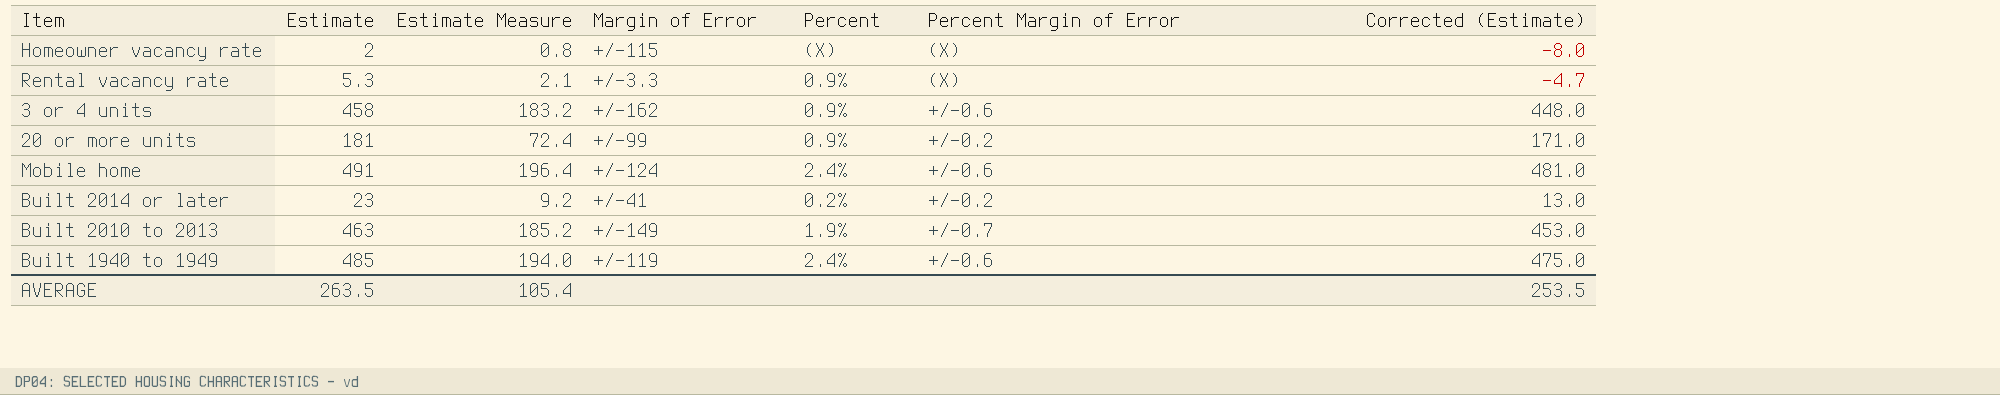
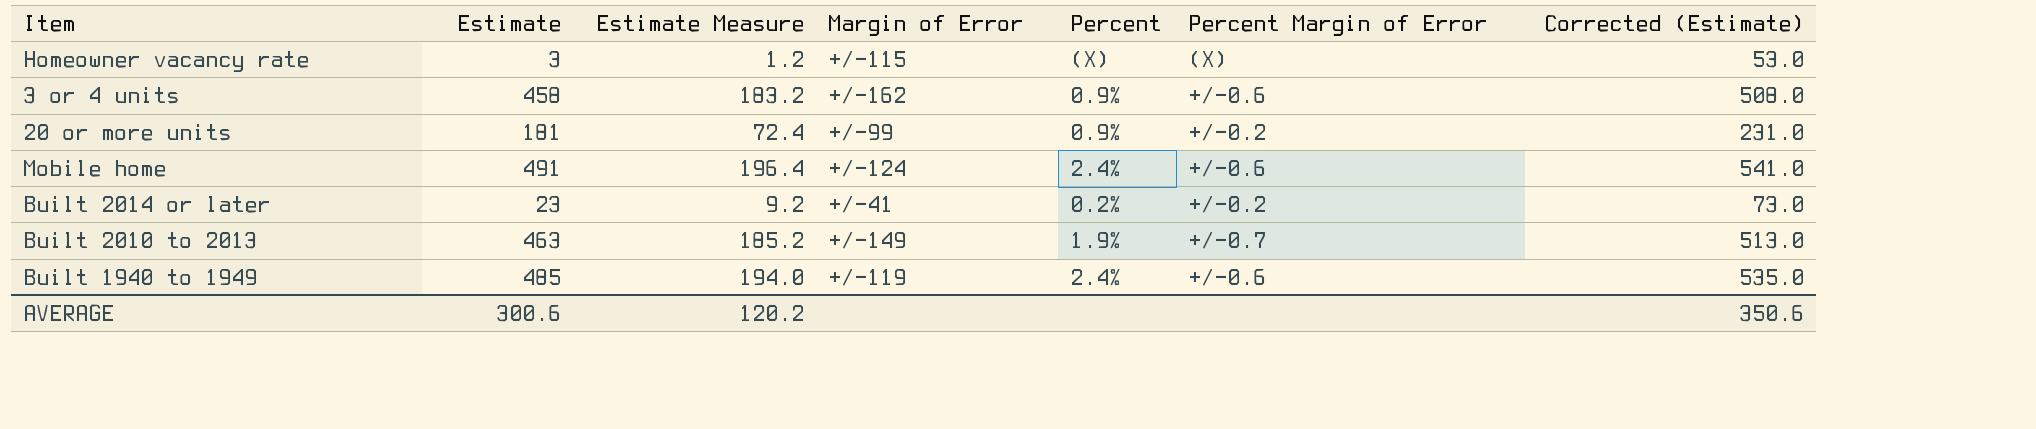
column Corrected (Estimate) | formula: [Estimate] - 10 -> [Estimate] + 50
row Rental vacancy rate: 5.3 | 2.1 | +/-3.3 | 0.9% | (X) | -4.7 -> none
Homeowner vacancy rate | Estimate: 2 -> 3
Homeowner vacancy rate | Estimate Measure: 0.8 -> 1.2
AVERAGE | Estimate: 263.5 -> 300.6
AVERAGE | Estimate Measure: 105.4 -> 120.2
AVERAGE | Corrected (Estimate): 253.5 -> 350.6

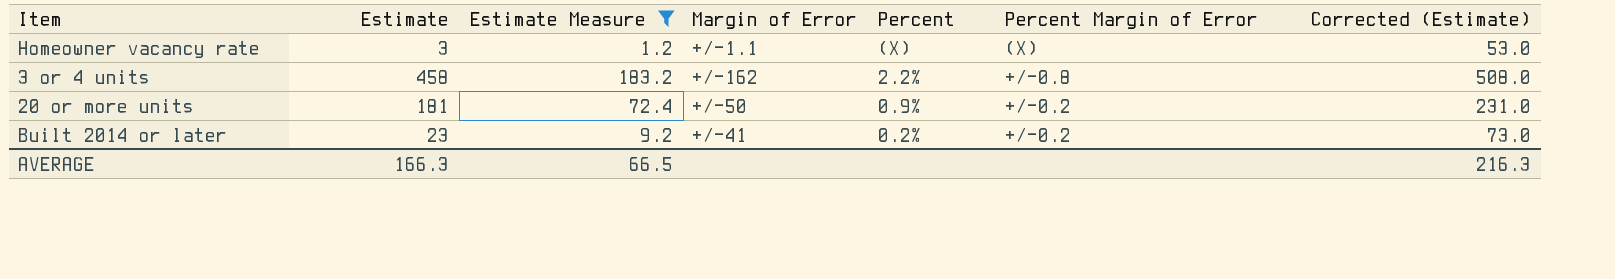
filter: none -> Estimate Measure <= 183.2
Homeowner vacancy rate | Margin of Error: +/-115 -> +/-1.1
3 or 4 units | Percent: 0.9% -> 2.2%
3 or 4 units | Percent Margin of Error: +/-0.6 -> +/-0.8
20 or more units | Margin of Error: +/-99 -> +/-50
AVERAGE | Estimate: 300.6 -> 166.3
AVERAGE | Estimate Measure: 120.2 -> 66.5
AVERAGE | Corrected (Estimate): 350.6 -> 216.3

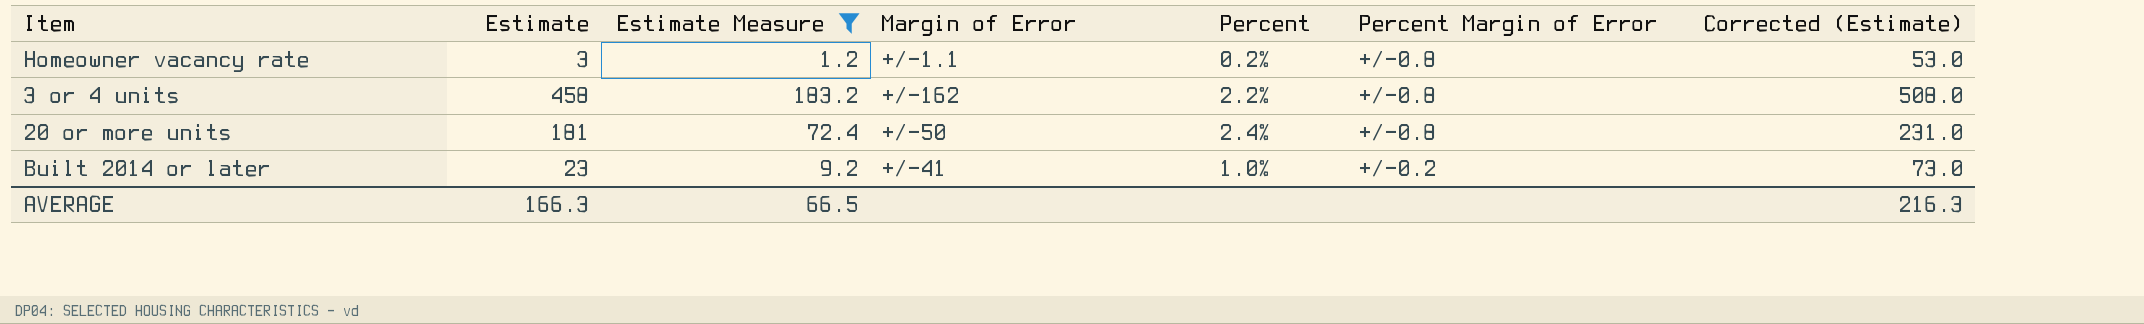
Homeowner vacancy rate | Percent: (X) -> 0.2%
Homeowner vacancy rate | Percent Margin of Error: (X) -> +/-0.8
20 or more units | Percent: 0.9% -> 2.4%
20 or more units | Percent Margin of Error: +/-0.2 -> +/-0.8
Built 2014 or later | Percent: 0.2% -> 1.0%

